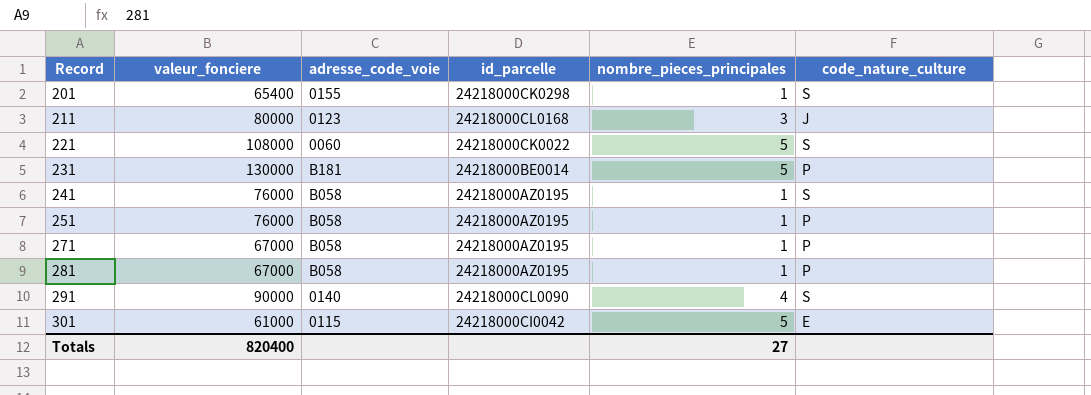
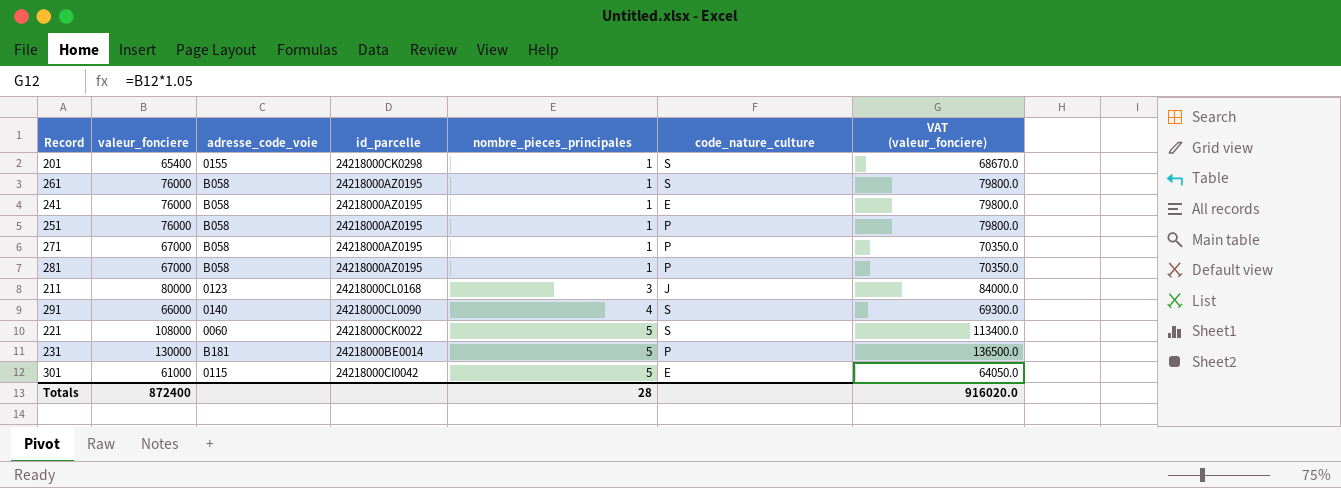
row order: Record ascending -> nombre_pieces_principales ascending
column VAT (valeur_fonciere) | formula: none -> [valeur_fonciere] * 1.05
row 261: none -> 76000 | B058 | 24218000AZ0195 | 1 | S | 79800.0
241 | code_nature_culture: S -> E
291 | valeur_fonciere: 90000 -> 66000
Totals | valeur_fonciere: 820400 -> 872400
Totals | nombre_pieces_principales: 27 -> 28

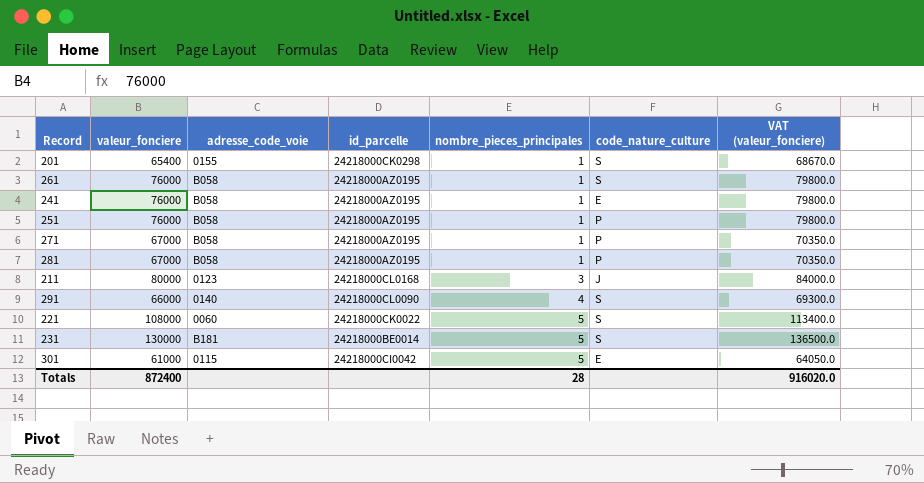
231 | code_nature_culture: P -> S

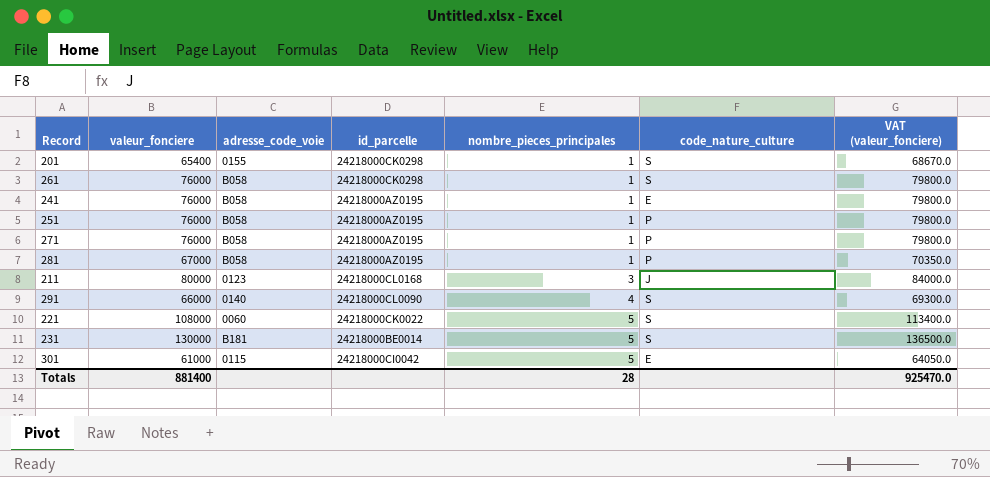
261 | id_parcelle: 24218000AZ0195 -> 24218000CK0298
271 | valeur_fonciere: 67000 -> 76000
271 | VAT (valeur_fonciere): 70350.0 -> 79800.0
Totals | valeur_fonciere: 872400 -> 881400
Totals | VAT (valeur_fonciere): 916020.0 -> 925470.0

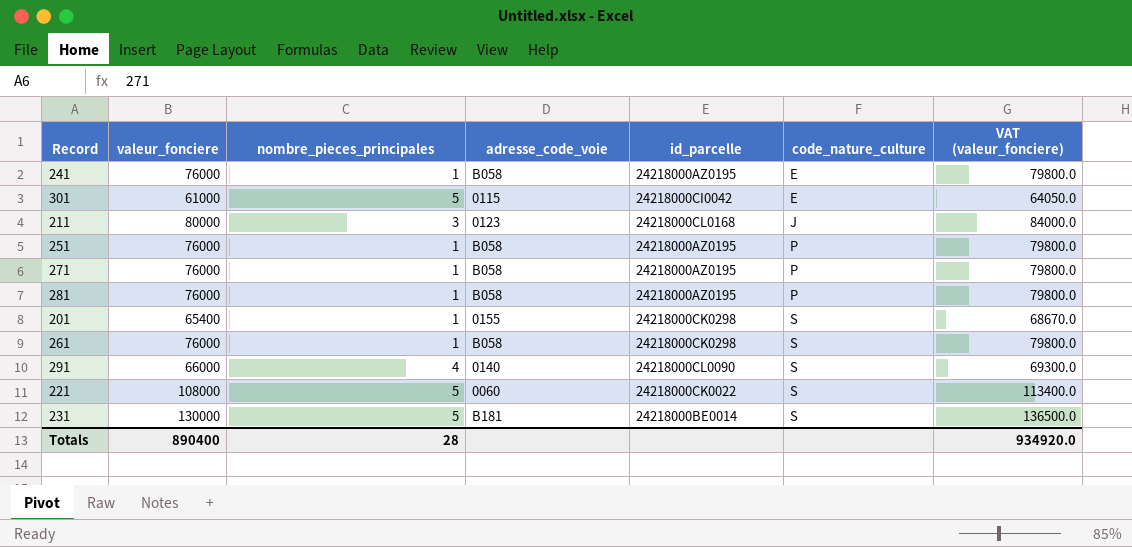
row order: nombre_pieces_principales ascending -> code_nature_culture ascending
column nombre_pieces_principales | position: 5 -> 3
281 | valeur_fonciere: 67000 -> 76000
281 | VAT (valeur_fonciere): 70350.0 -> 79800.0
Totals | valeur_fonciere: 881400 -> 890400
Totals | VAT (valeur_fonciere): 925470.0 -> 934920.0

